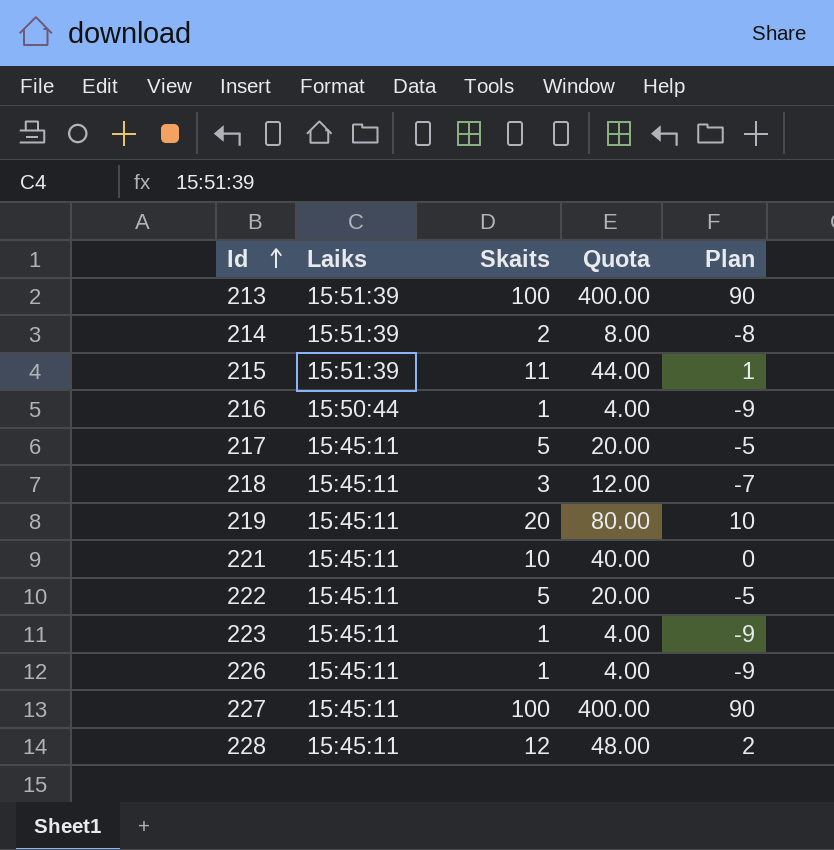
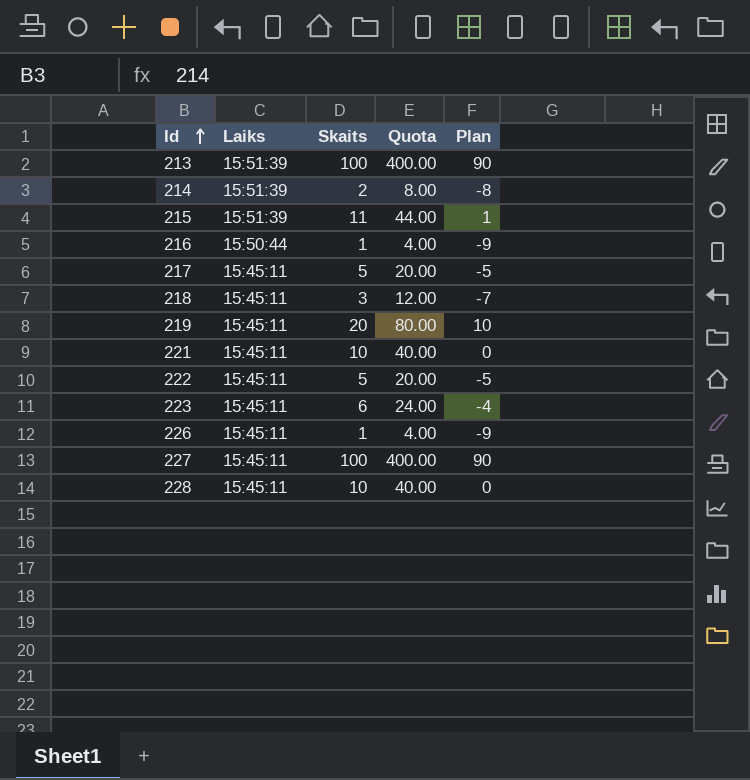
223 | Skaits: 1 -> 6
223 | Quota: 4.00 -> 24.00
223 | Plan: -9 -> -4
228 | Skaits: 12 -> 10
228 | Quota: 48.00 -> 40.00
228 | Plan: 2 -> 0

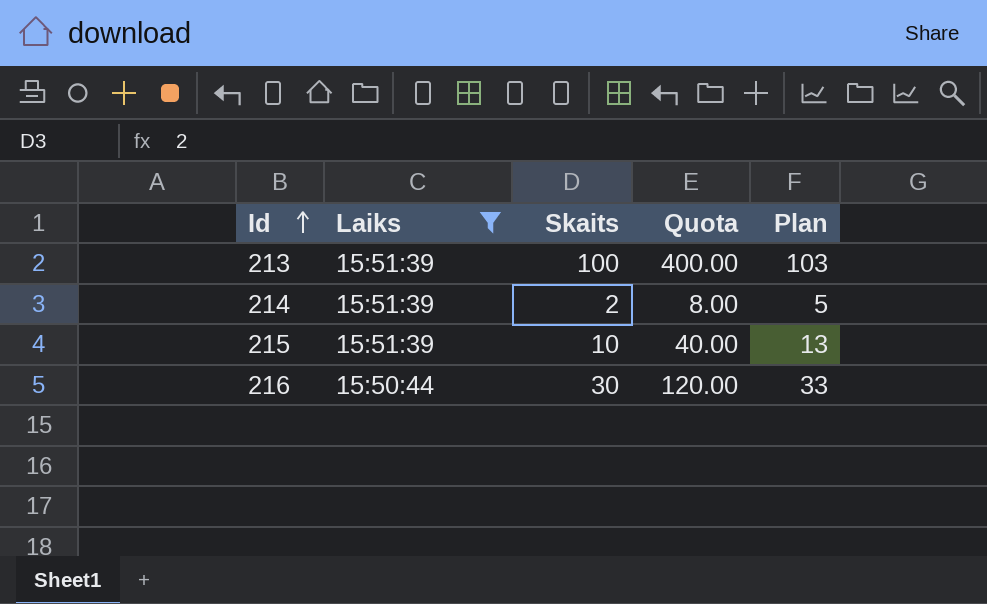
filter: none -> Laiks != 15:45:11
column Plan | formula: [Skaits] - 10 -> [Skaits] + 3
215 | Skaits: 11 -> 10
215 | Quota: 44.00 -> 40.00
216 | Skaits: 1 -> 30
216 | Quota: 4.00 -> 120.00

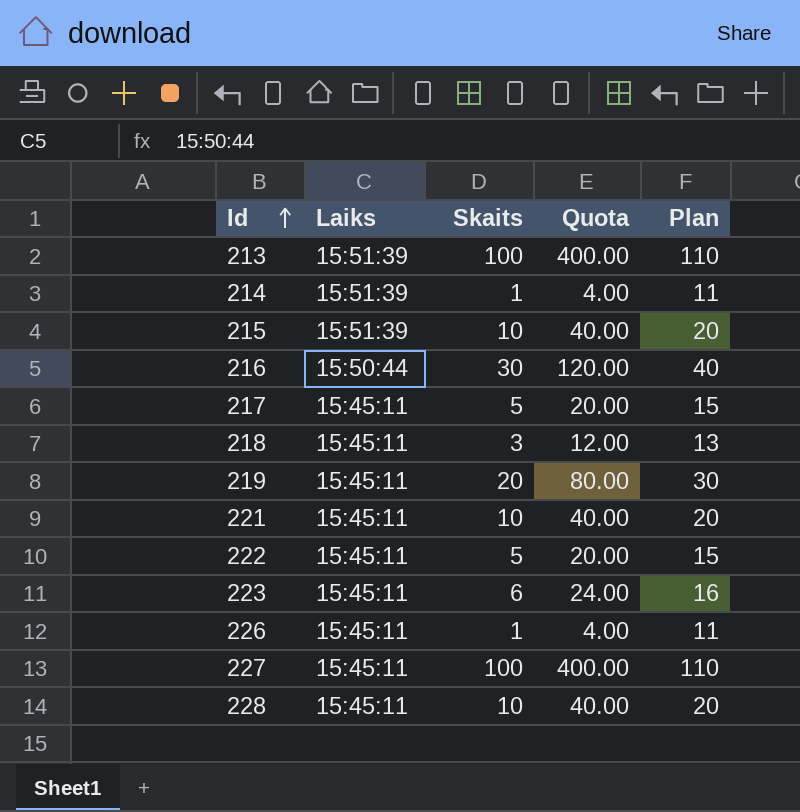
filter: Laiks != 15:45:11 -> none
column Plan | formula: [Skaits] + 3 -> [Skaits] + 10
214 | Skaits: 2 -> 1
214 | Quota: 8.00 -> 4.00

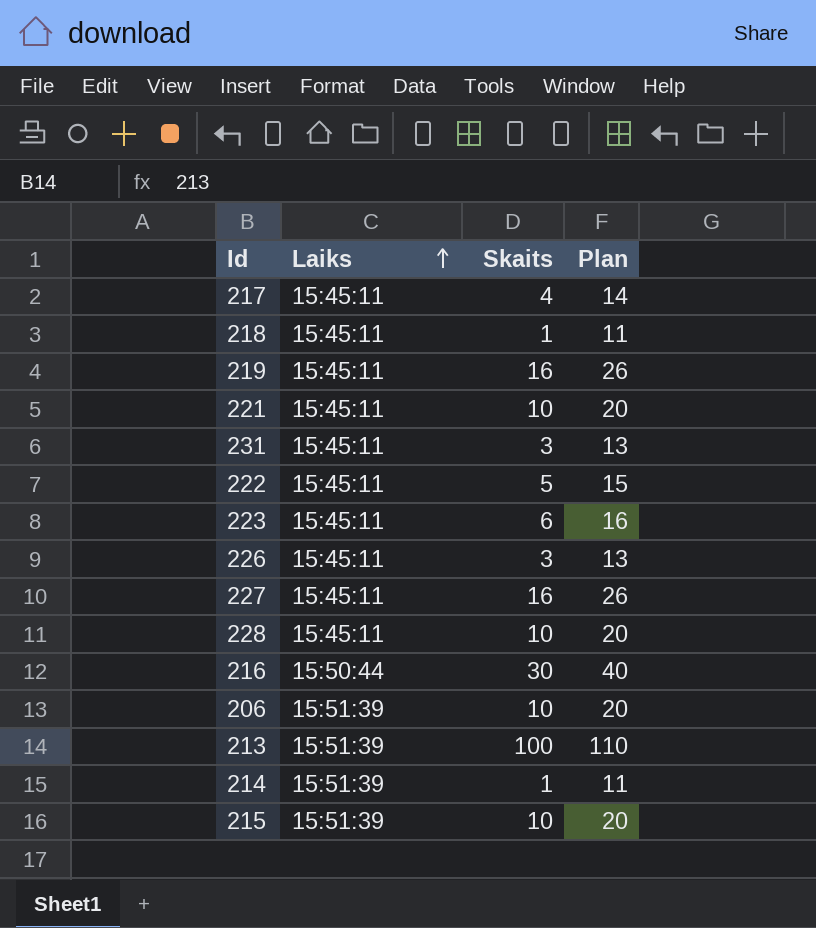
row order: Id ascending -> Laiks ascending
column Quota | formula: [Skaits] * 4 -> none
217 | Skaits: 5 -> 4
217 | Plan: 15 -> 14
218 | Skaits: 3 -> 1
218 | Plan: 13 -> 11
219 | Skaits: 20 -> 16
219 | Plan: 30 -> 26
row 231: none -> 15:45:11 | 3 | 13
226 | Skaits: 1 -> 3
226 | Plan: 11 -> 13
227 | Skaits: 100 -> 16
227 | Plan: 110 -> 26
row 206: none -> 15:51:39 | 10 | 20

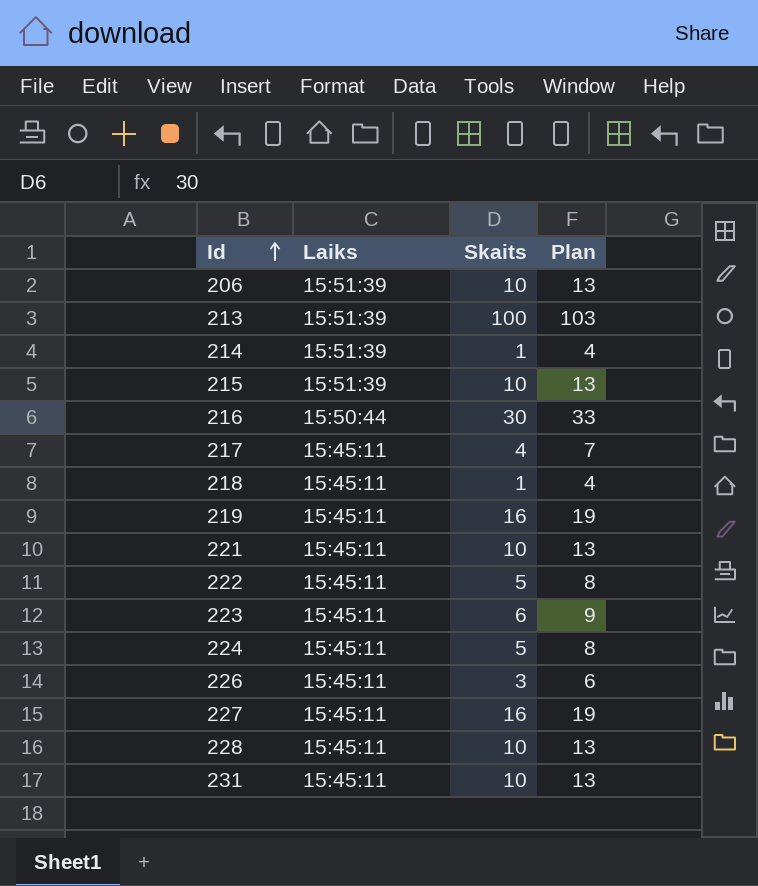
row order: Laiks ascending -> Id ascending
column Plan | formula: [Skaits] + 10 -> [Skaits] + 3
row 224: none -> 15:45:11 | 5 | 8
231 | Skaits: 3 -> 10

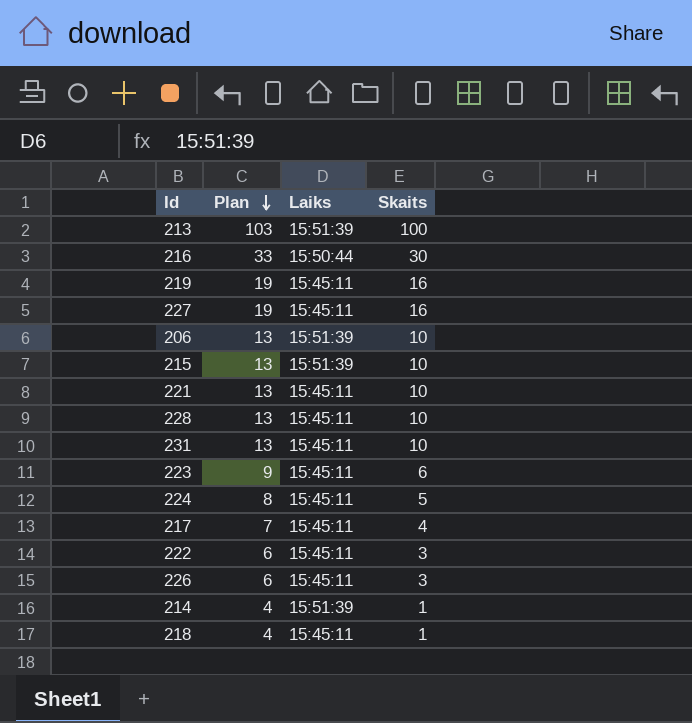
row order: Id ascending -> Plan descending
column Plan | position: 4 -> 2
222 | Plan: 8 -> 6
222 | Skaits: 5 -> 3

